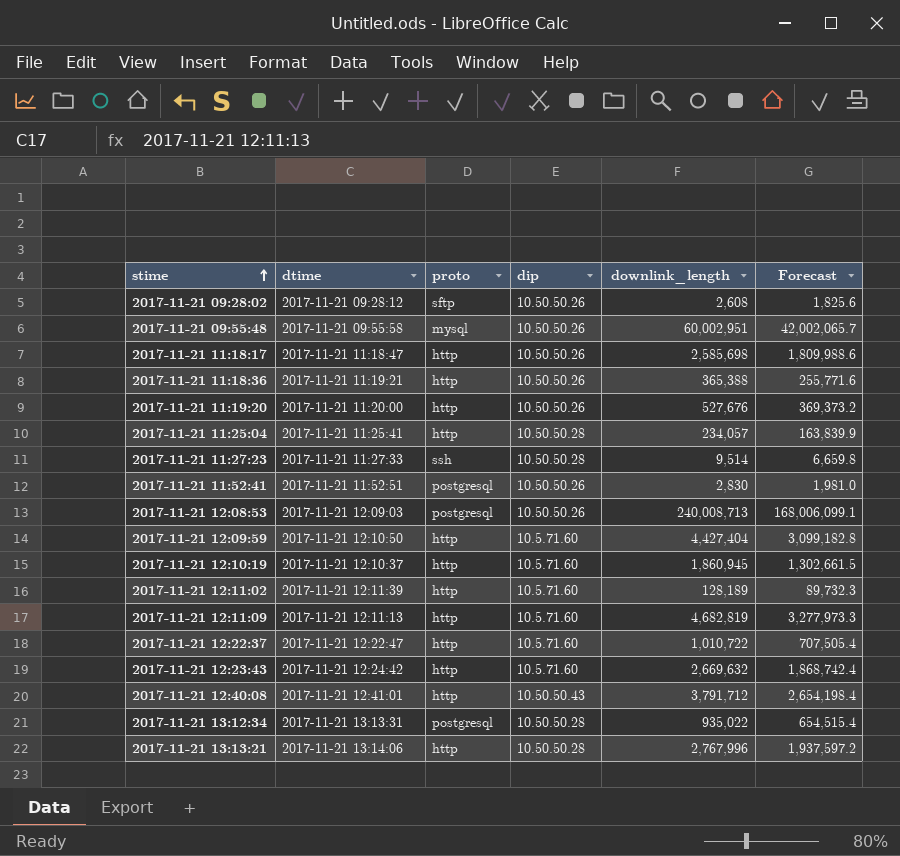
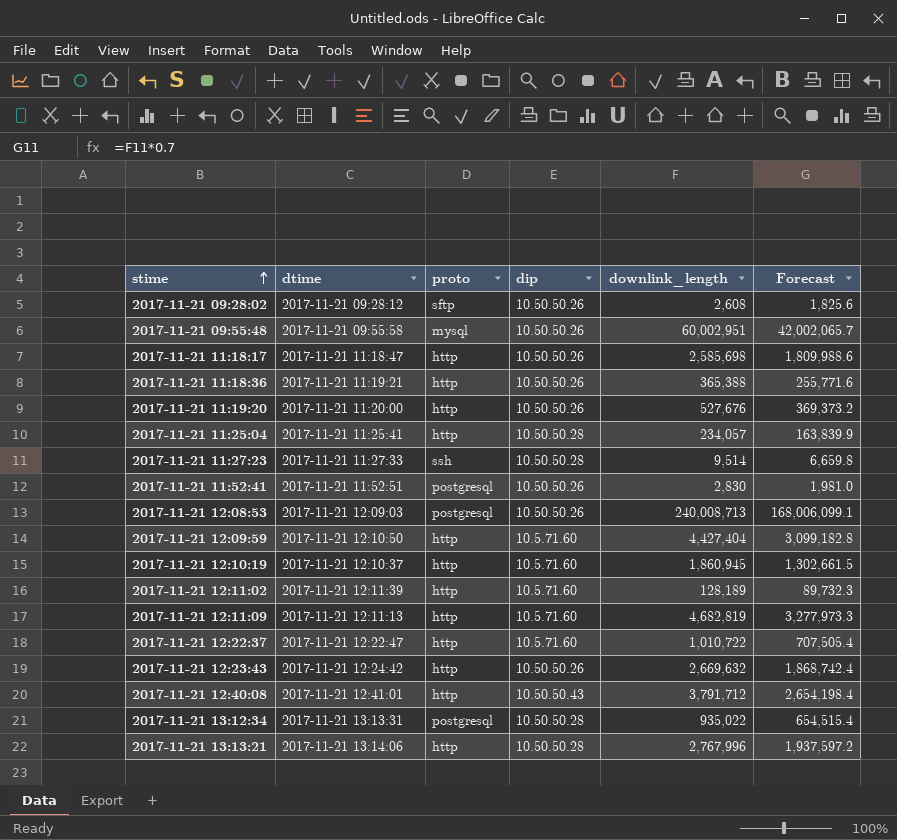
2017-11-21 12:23:43 | dip: 10.5.71.60 -> 10.50.50.26

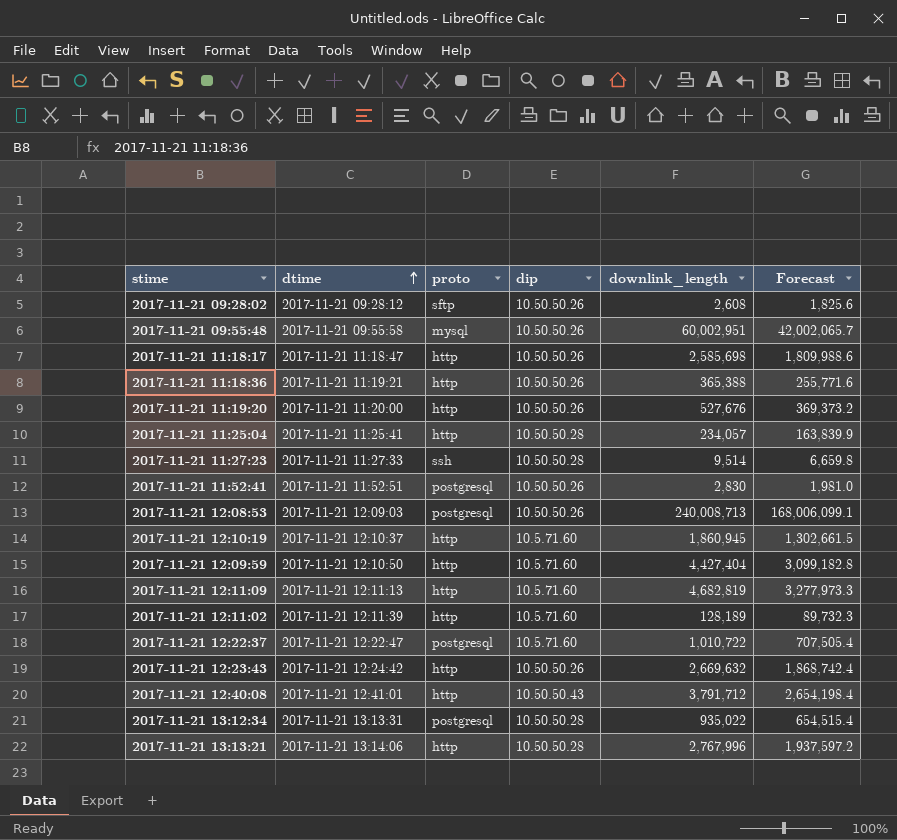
row order: stime ascending -> dtime ascending
2017-11-21 12:22:37 | proto: http -> postgresql

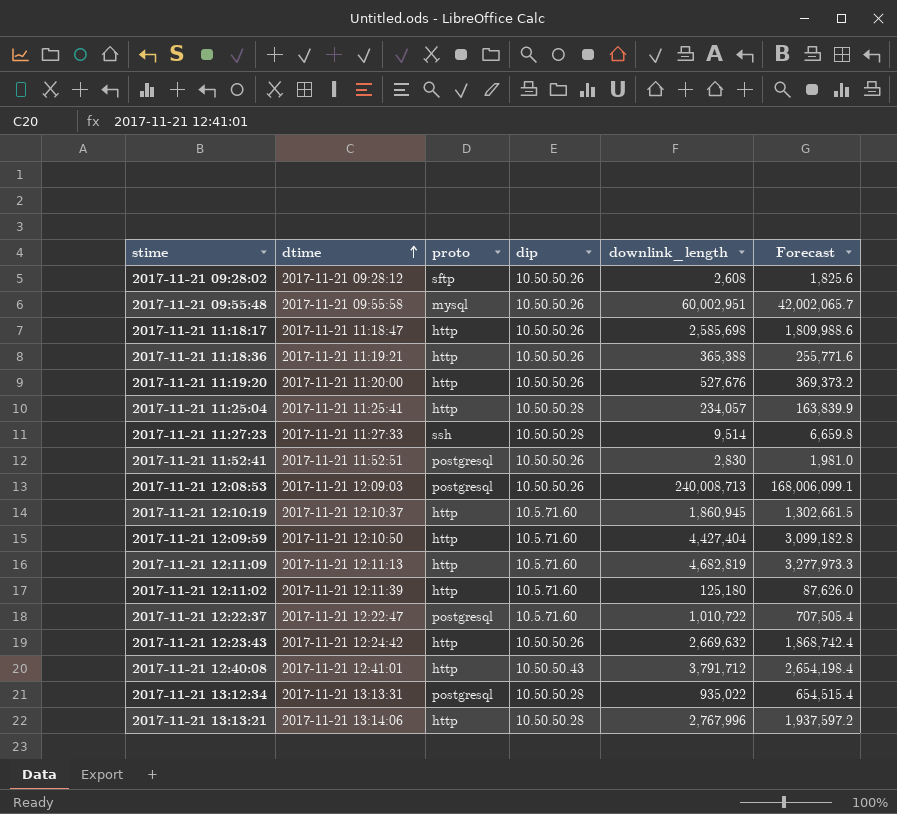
2017-11-21 12:11:02 | downlink_length: 128,189 -> 125,180
2017-11-21 12:11:02 | Forecast: 89,732.3 -> 87,626.0

